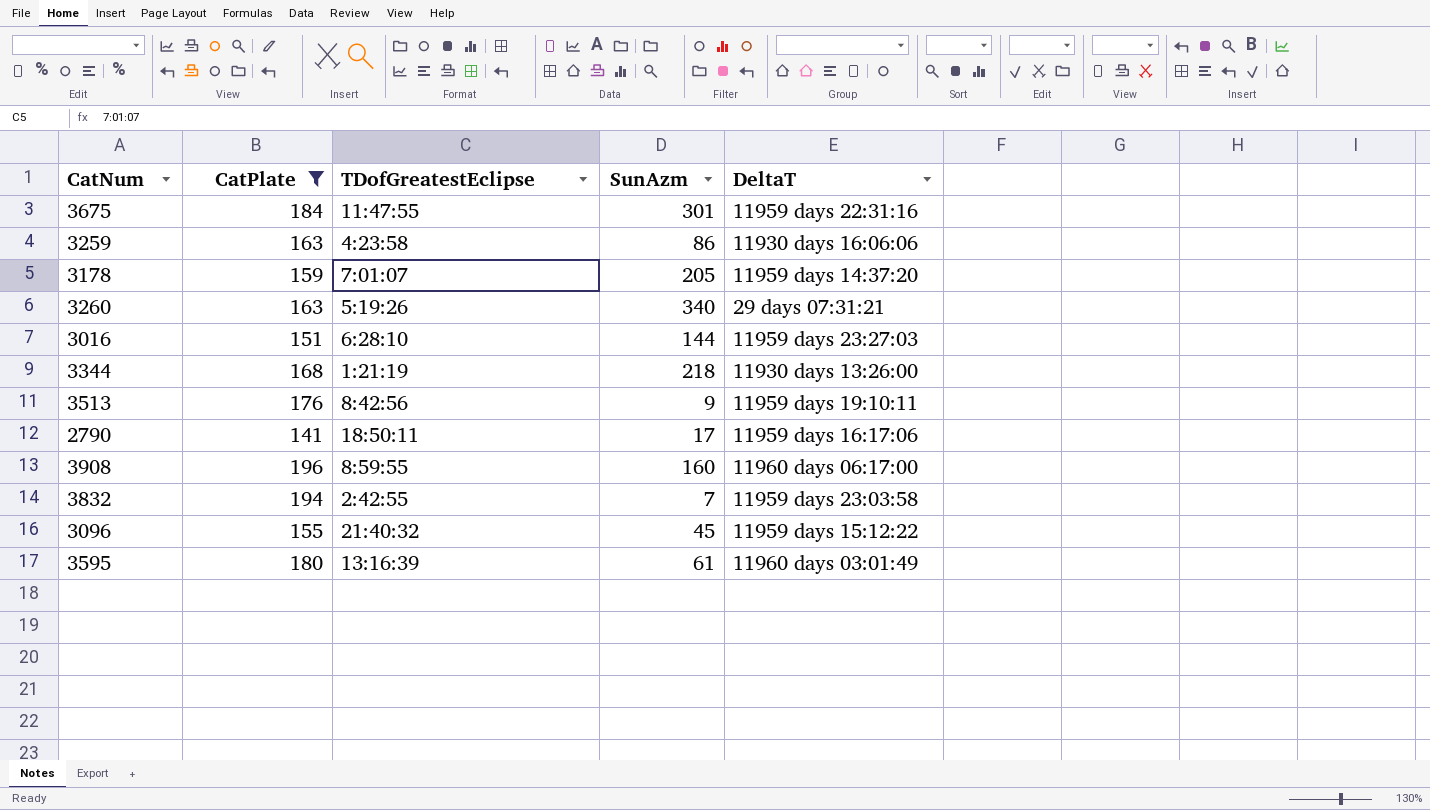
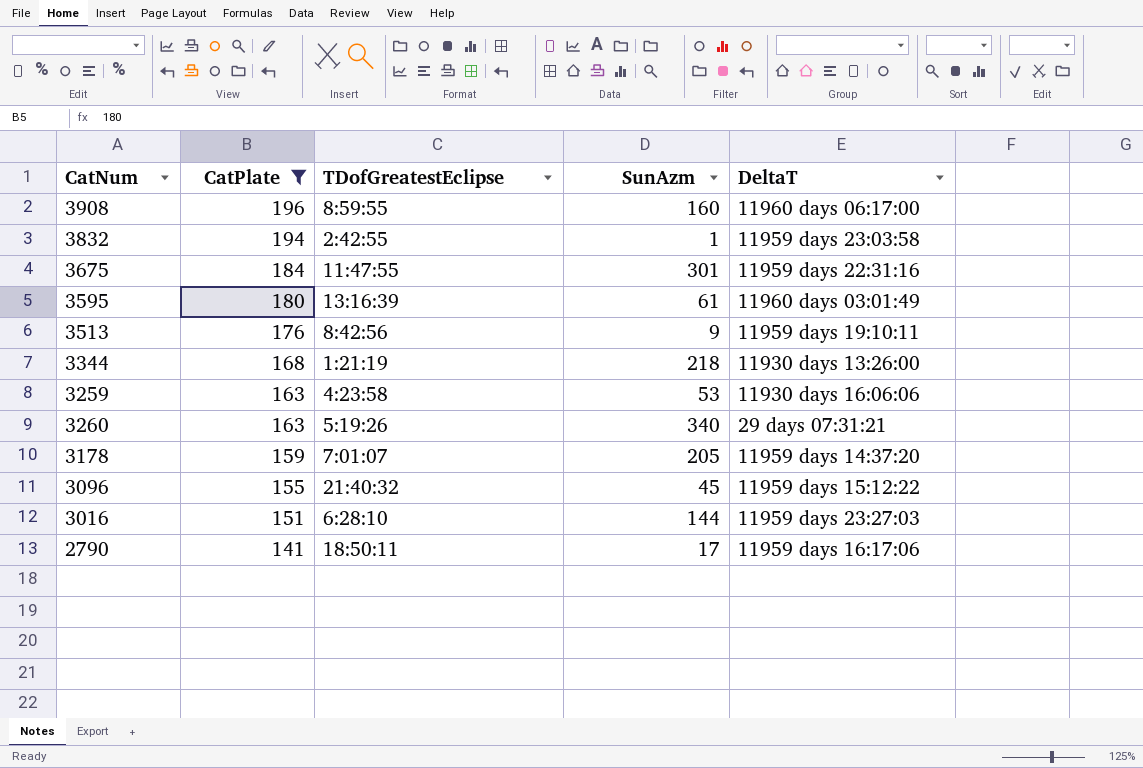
row order: none -> CatPlate descending
3832 | SunAzm: 7 -> 1
3259 | SunAzm: 86 -> 53

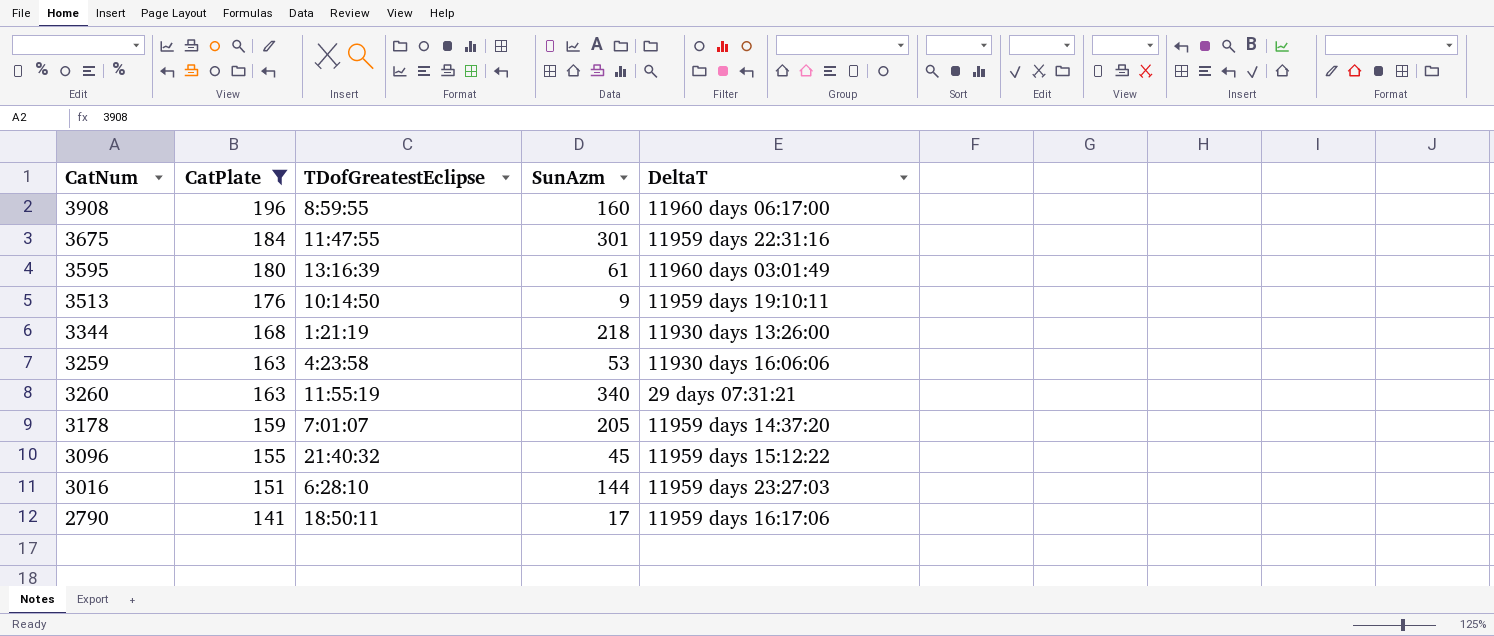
row 3832: 194 | 2:42:55 | 1 | 11959 days 23:03:58 -> none
3513 | TDofGreatestEclipse: 8:42:56 -> 10:14:50
3260 | TDofGreatestEclipse: 5:19:26 -> 11:55:19

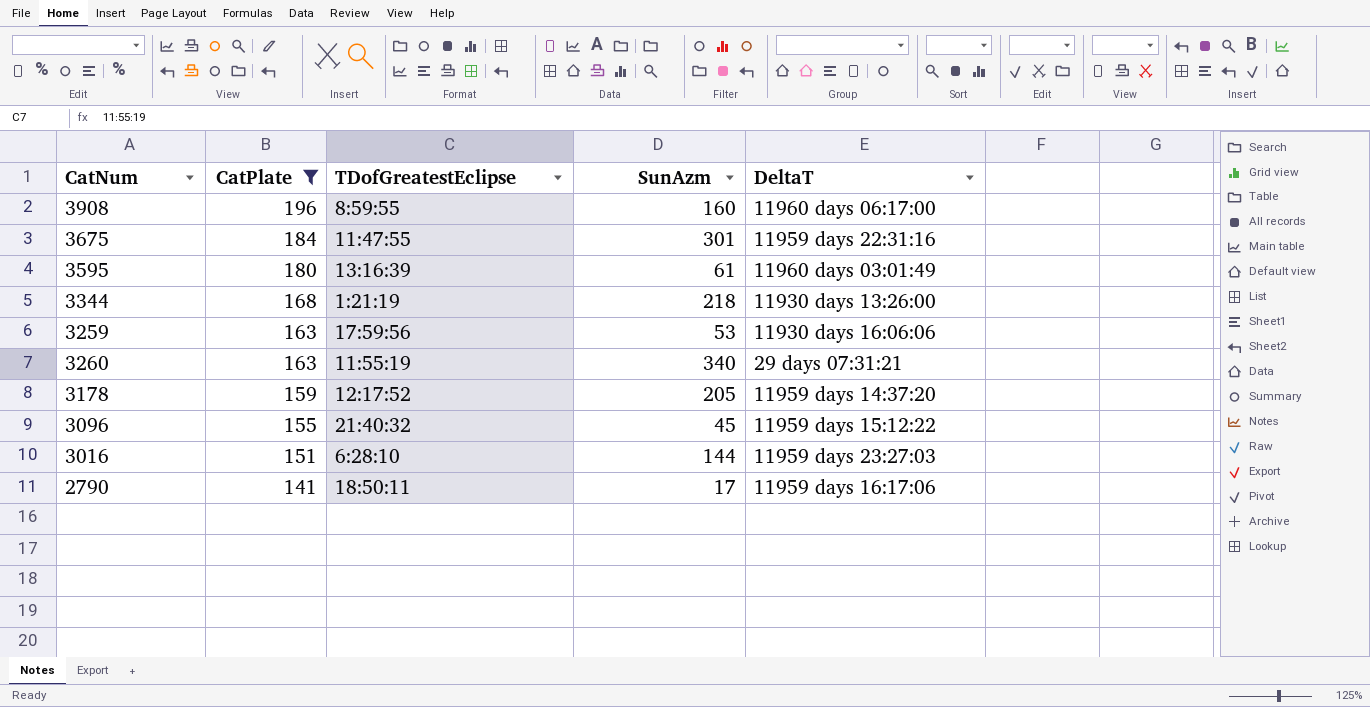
row 3513: 176 | 10:14:50 | 9 | 11959 days 19:10:11 -> none
3259 | TDofGreatestEclipse: 4:23:58 -> 17:59:56
3178 | TDofGreatestEclipse: 7:01:07 -> 12:17:52

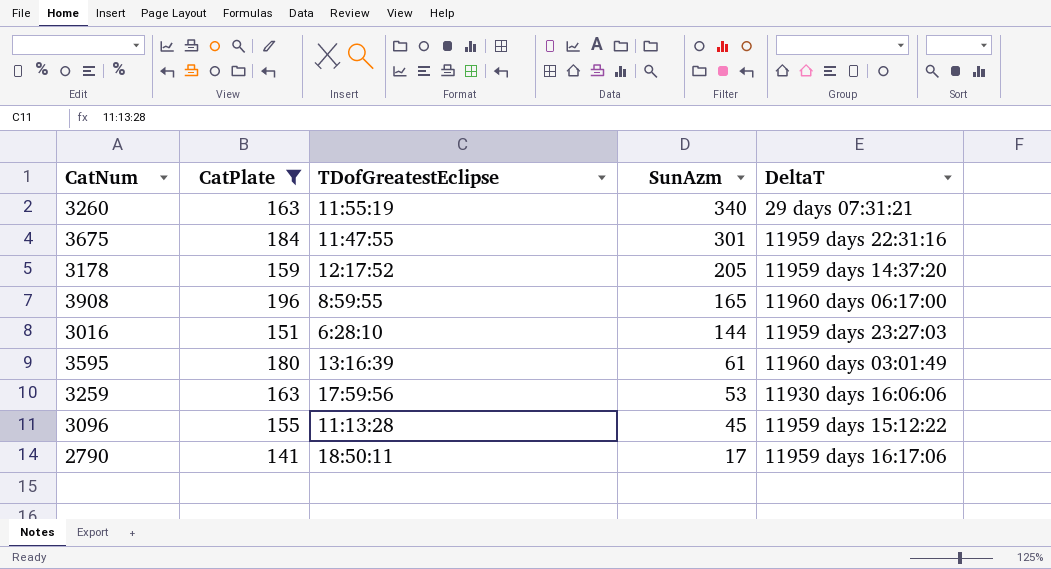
row order: CatPlate descending -> SunAzm descending
row 3344: 168 | 1:21:19 | 218 | 11930 days 13:26:00 -> none
3908 | SunAzm: 160 -> 165
3096 | TDofGreatestEclipse: 21:40:32 -> 11:13:28

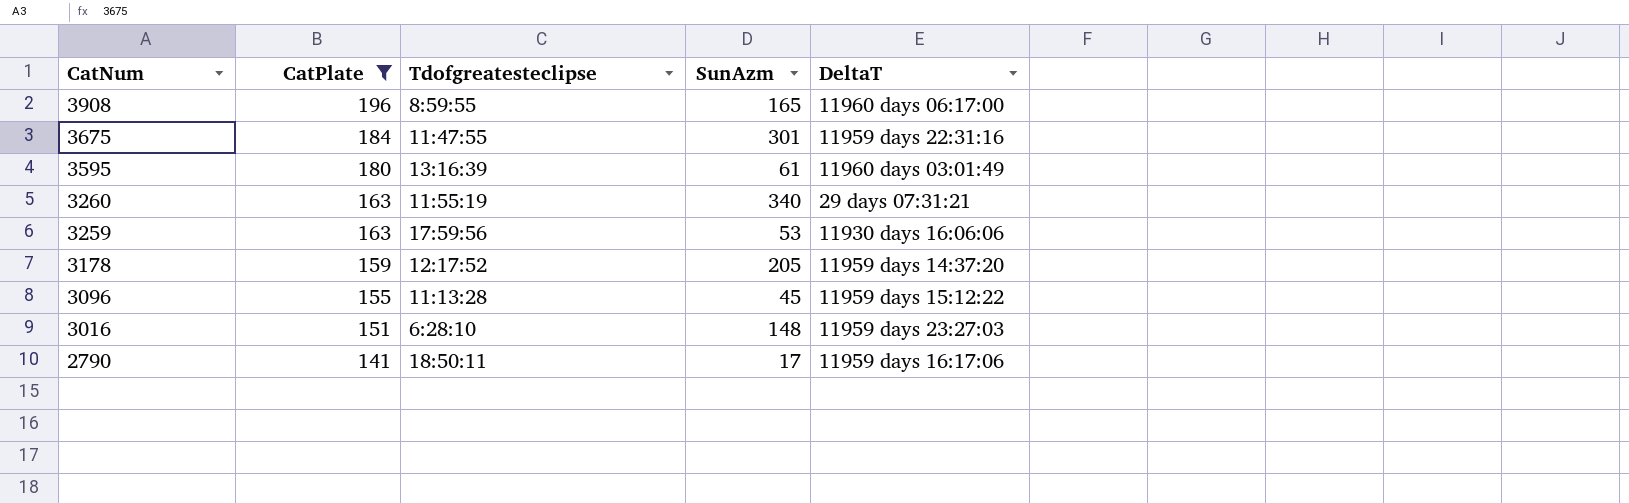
row order: SunAzm descending -> CatNum descending
column name: TDofGreatestEclipse -> Tdofgreatesteclipse
3016 | SunAzm: 144 -> 148

